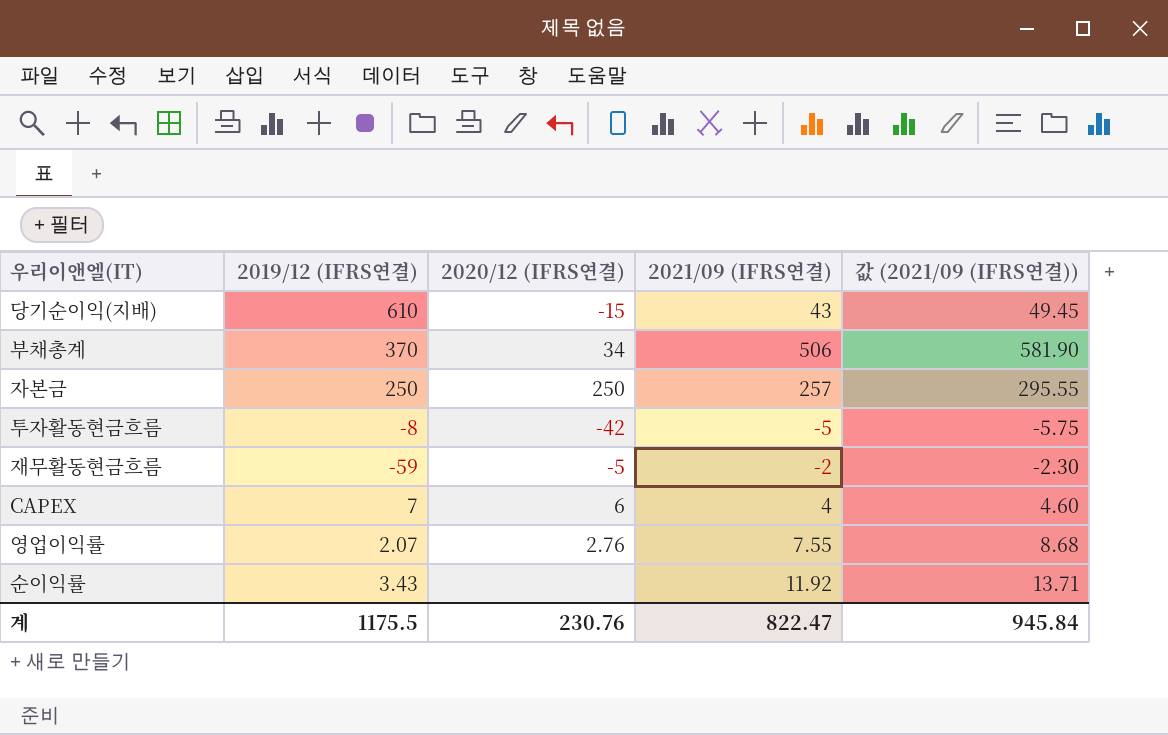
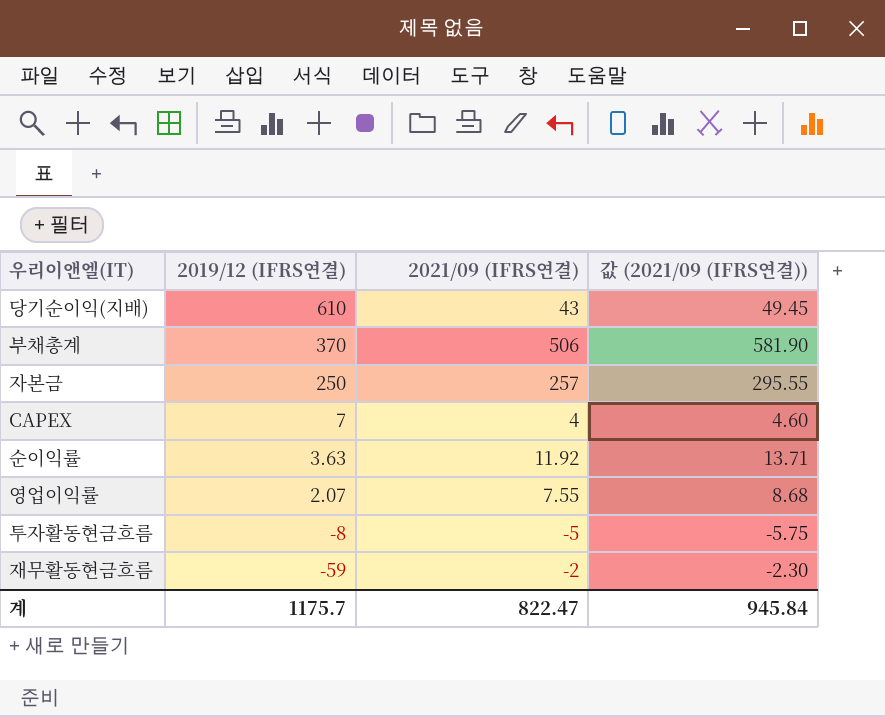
row order: none -> 2019/12 (IFRS연결) descending
column 2020/12 (IFRS연결) | position: 3 -> none
순이익률 | 2019/12 (IFRS연결): 3.43 -> 3.63
계 | 2019/12 (IFRS연결): 1175.5 -> 1175.7

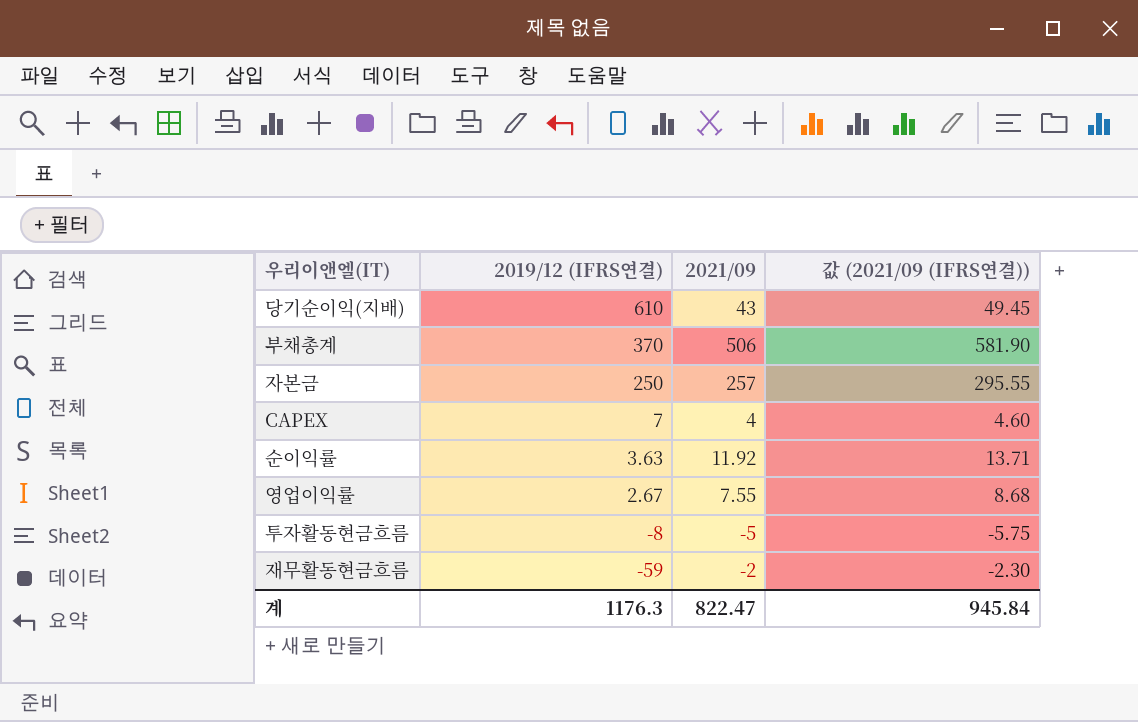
column name: 2021/09 (IFRS연결) -> 2021/09
영업이익률 | 2019/12 (IFRS연결): 2.07 -> 2.67
계 | 2019/12 (IFRS연결): 1175.7 -> 1176.3

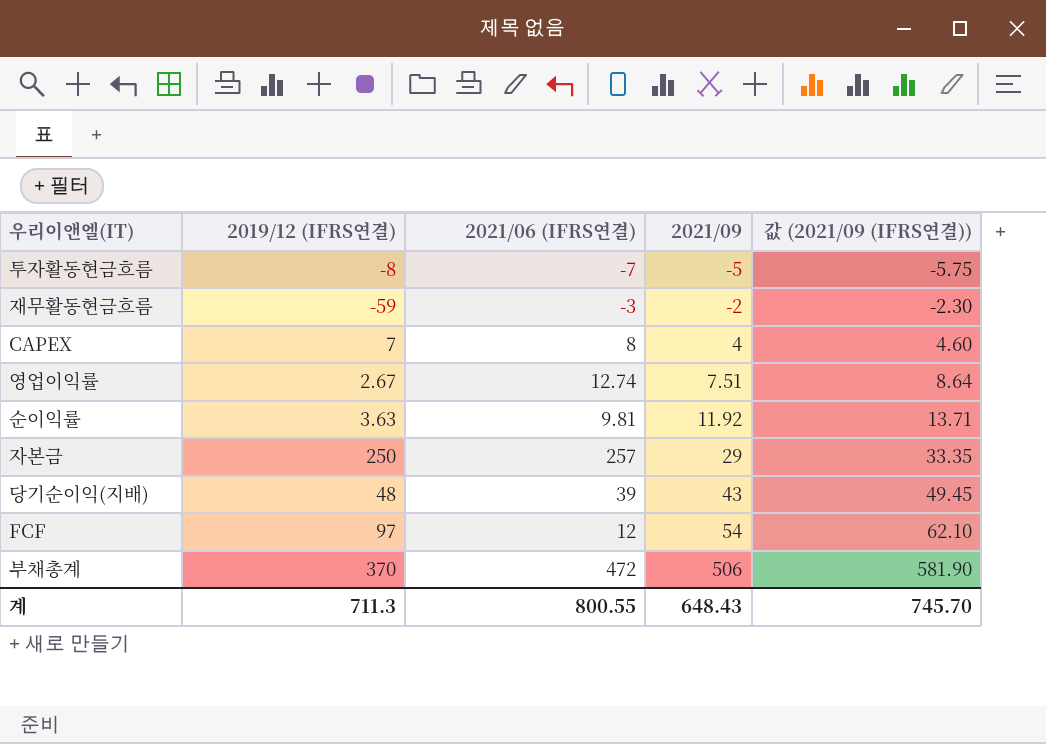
row order: 2019/12 (IFRS연결) descending -> 2021/09 ascending
column 2021/06 (IFRS연결) | position: none -> 3
영업이익률 | 2021/09: 7.55 -> 7.51
영업이익률 | 값 (2021/09 (IFRS연결)): 8.68 -> 8.64
자본금 | 2021/09: 257 -> 29
자본금 | 값 (2021/09 (IFRS연결)): 295.55 -> 33.35
당기순이익(지배) | 2019/12 (IFRS연결): 610 -> 48
row FCF: none -> 97 | 12 | 54 | 62.10
계 | 2019/12 (IFRS연결): 1176.3 -> 711.3
계 | 2021/09: 822.47 -> 648.43
계 | 값 (2021/09 (IFRS연결)): 945.84 -> 745.70

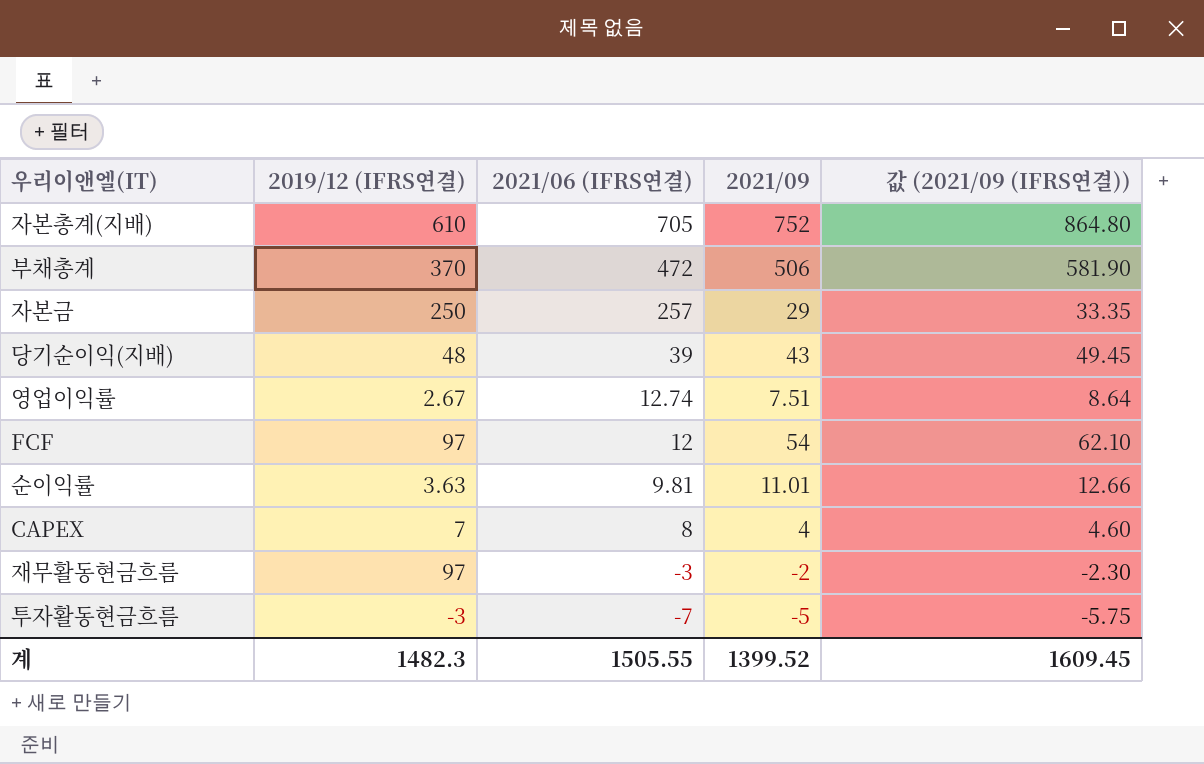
row order: 2021/09 ascending -> 2021/06 (IFRS연결) descending
row 자본총계(지배): none -> 610 | 705 | 752 | 864.80
순이익률 | 2021/09: 11.92 -> 11.01
순이익률 | 값 (2021/09 (IFRS연결)): 13.71 -> 12.66
재무활동현금흐름 | 2019/12 (IFRS연결): -59 -> 97
투자활동현금흐름 | 2019/12 (IFRS연결): -8 -> -3
계 | 2019/12 (IFRS연결): 711.3 -> 1482.3
계 | 2021/06 (IFRS연결): 800.55 -> 1505.55
계 | 2021/09: 648.43 -> 1399.52
계 | 값 (2021/09 (IFRS연결)): 745.70 -> 1609.45

